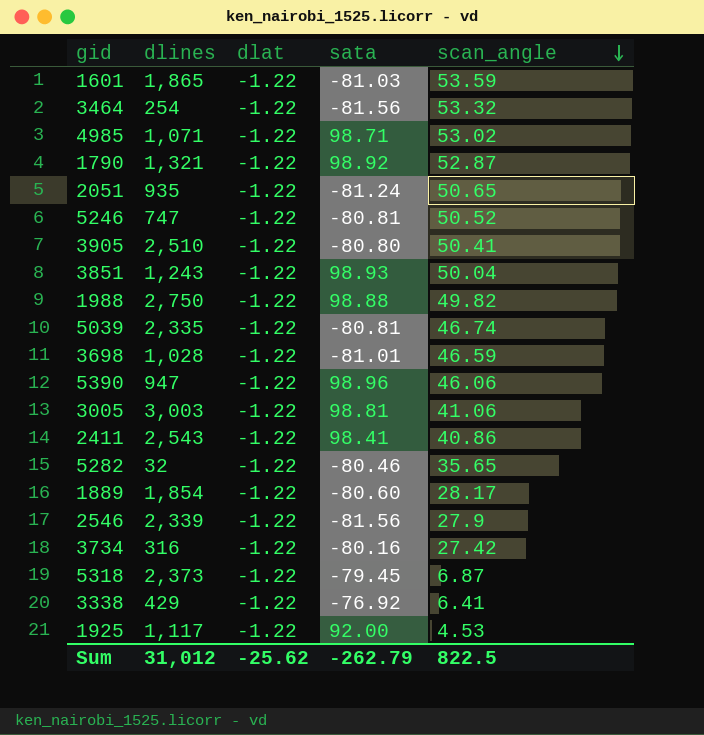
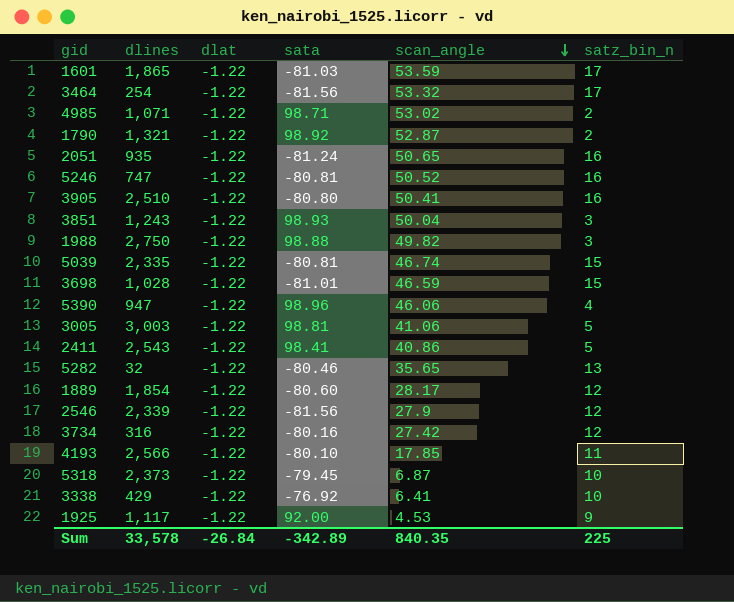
column satz_bin_n | position: none -> 6
row 4193: none -> 2,566 | -1.22 | -80.10 | 17.85 | 11
Sum | dlines: 31,012 -> 33,578
Sum | dlat: -25.62 -> -26.84
Sum | sata: -262.79 -> -342.89
Sum | scan_angle: 822.5 -> 840.35

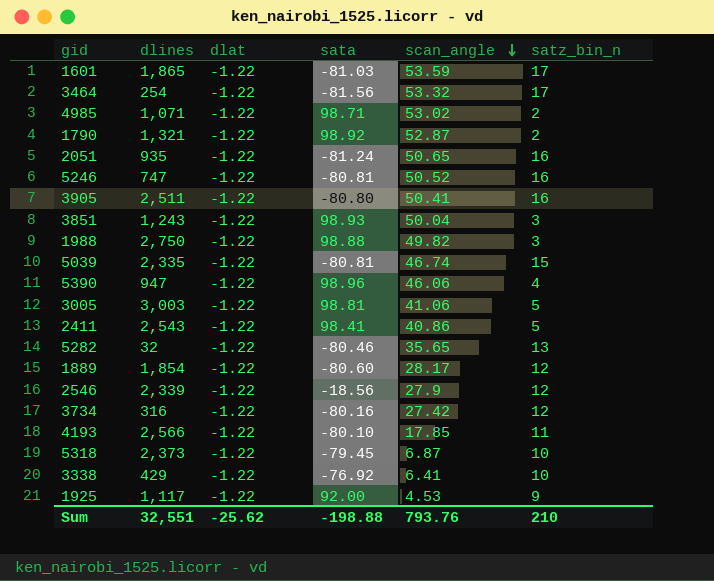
row 3698: 1,028 | -1.22 | -81.01 | 46.59 | 15 -> none
3905 | dlines: 2,510 -> 2,511
2546 | sata: -81.56 -> -18.56
Sum | dlines: 33,578 -> 32,551
Sum | dlat: -26.84 -> -25.62
Sum | sata: -342.89 -> -198.88
Sum | scan_angle: 840.35 -> 793.76
Sum | satz_bin_n: 225 -> 210

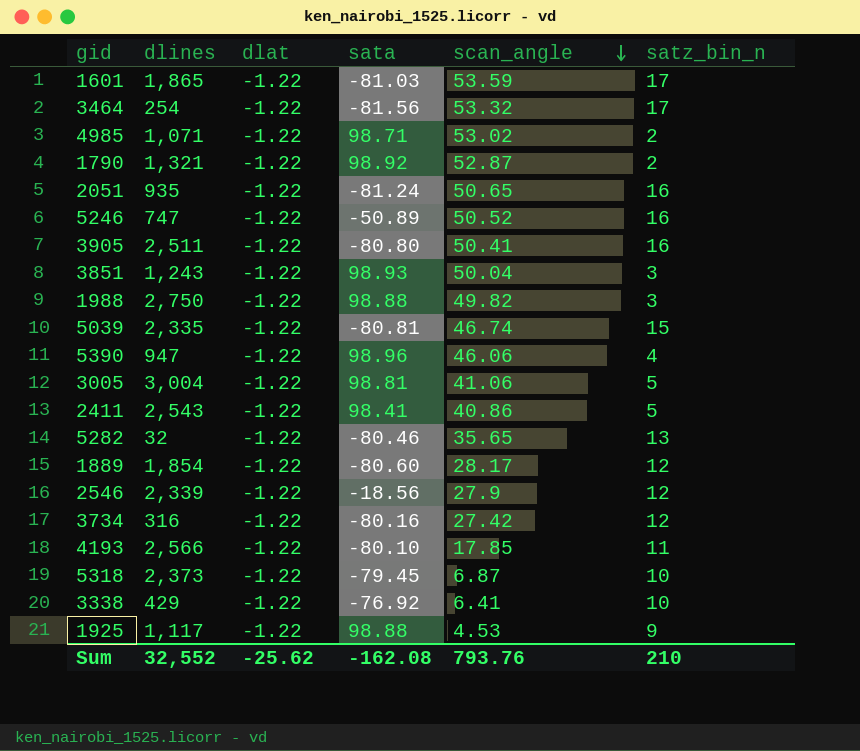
5246 | sata: -80.81 -> -50.89
3005 | dlines: 3,003 -> 3,004
1925 | sata: 92.00 -> 98.88
Sum | dlines: 32,551 -> 32,552
Sum | sata: -198.88 -> -162.08

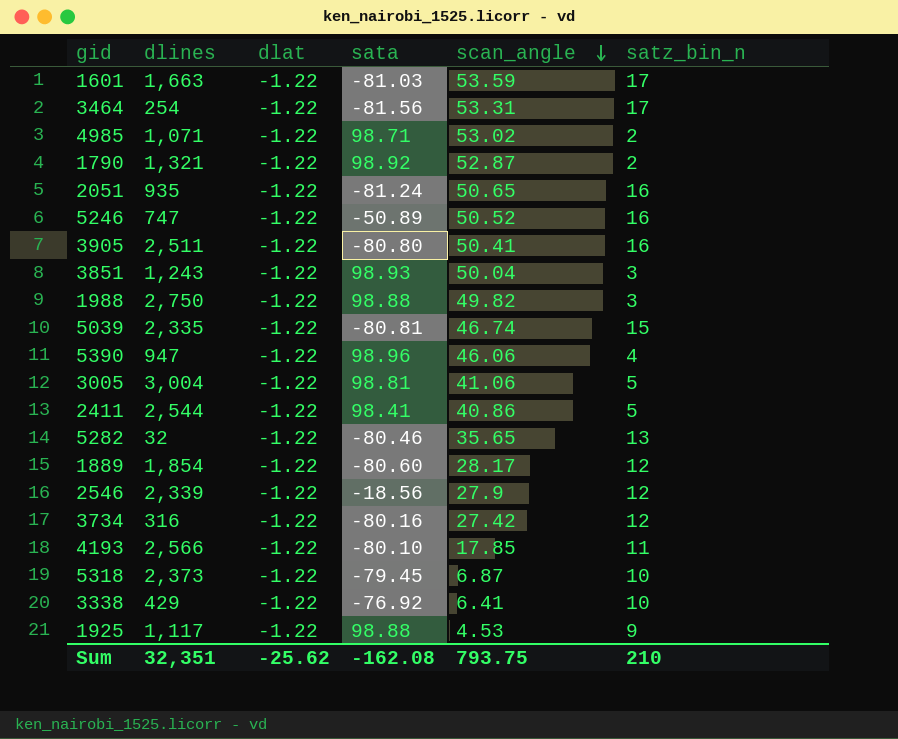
1601 | dlines: 1,865 -> 1,663
3464 | scan_angle: 53.32 -> 53.31
2411 | dlines: 2,543 -> 2,544
Sum | dlines: 32,552 -> 32,351
Sum | scan_angle: 793.76 -> 793.75

